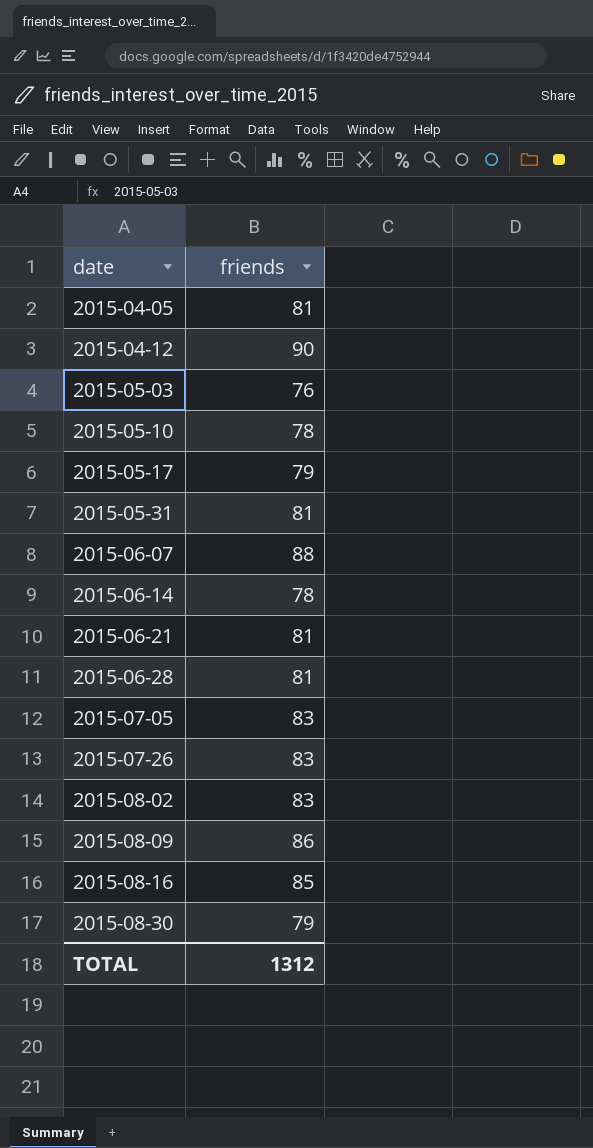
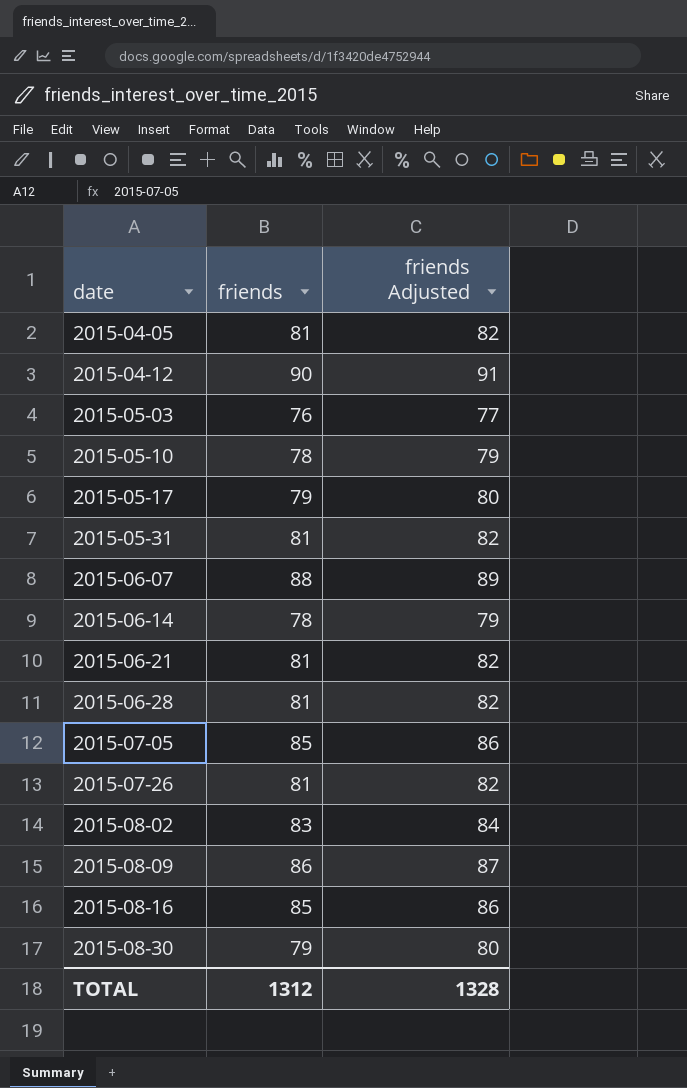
column friends Adjusted | formula: none -> [friends] + 1
2015-07-05 | friends: 83 -> 85
2015-07-26 | friends: 83 -> 81

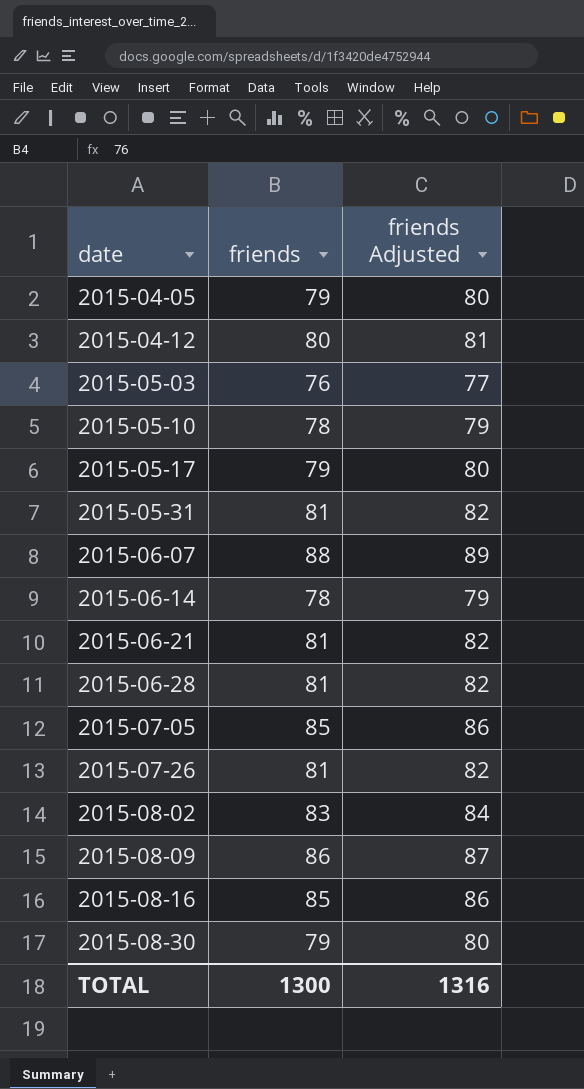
2015-04-05 | friends: 81 -> 79
2015-04-05 | friends Adjusted: 82 -> 80
2015-04-12 | friends: 90 -> 80
2015-04-12 | friends Adjusted: 91 -> 81
TOTAL | friends: 1312 -> 1300
TOTAL | friends Adjusted: 1328 -> 1316

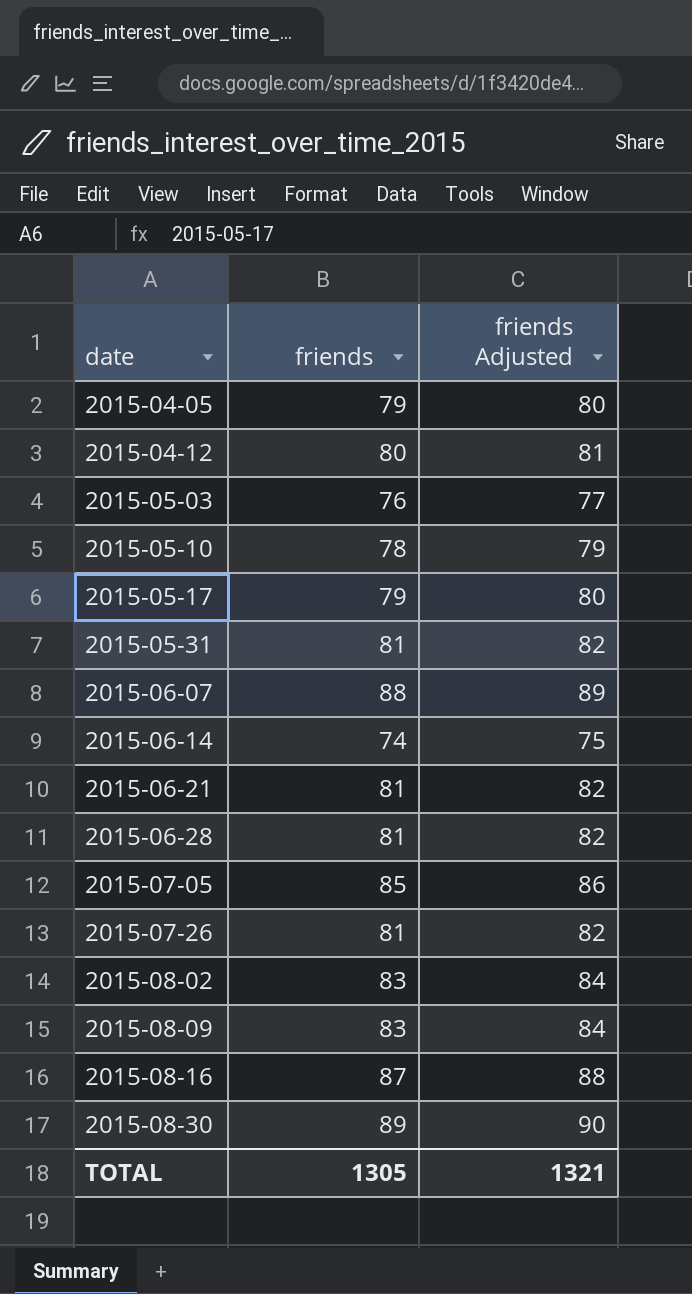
2015-06-14 | friends: 78 -> 74
2015-06-14 | friends Adjusted: 79 -> 75
2015-08-09 | friends: 86 -> 83
2015-08-09 | friends Adjusted: 87 -> 84
2015-08-16 | friends: 85 -> 87
2015-08-16 | friends Adjusted: 86 -> 88
2015-08-30 | friends: 79 -> 89
2015-08-30 | friends Adjusted: 80 -> 90
TOTAL | friends: 1300 -> 1305
TOTAL | friends Adjusted: 1316 -> 1321

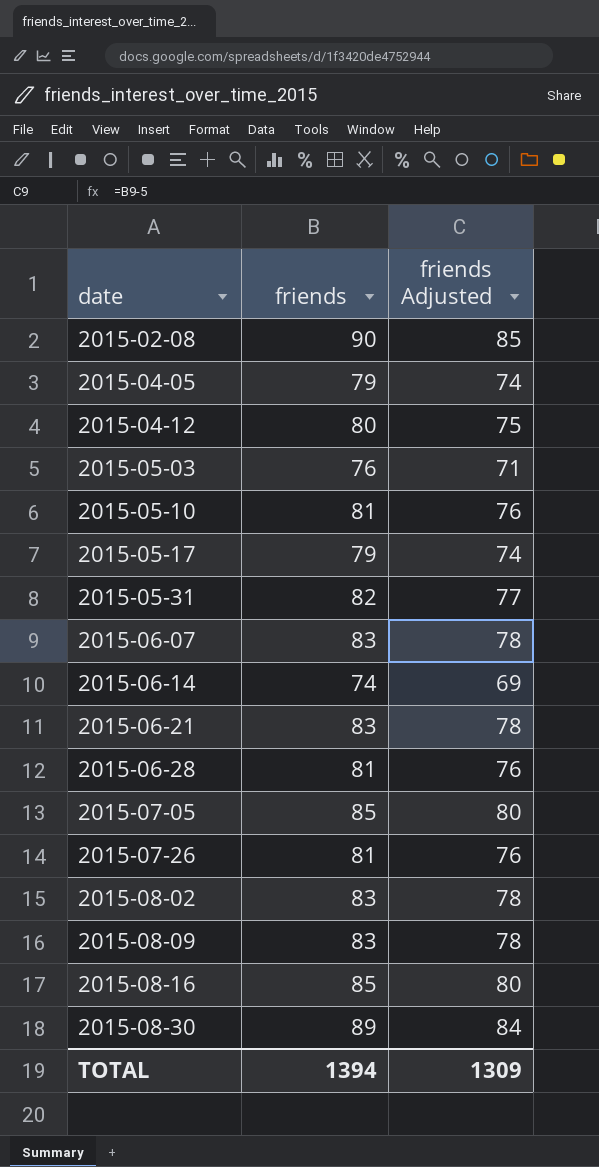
column friends Adjusted | formula: [friends] + 1 -> [friends] - 5
row 2015-02-08: none -> 90 | 85
2015-05-10 | friends: 78 -> 81
2015-05-31 | friends: 81 -> 82
2015-06-07 | friends: 88 -> 83
2015-06-21 | friends: 81 -> 83
2015-08-16 | friends: 87 -> 85
TOTAL | friends: 1305 -> 1394
TOTAL | friends Adjusted: 1321 -> 1309

